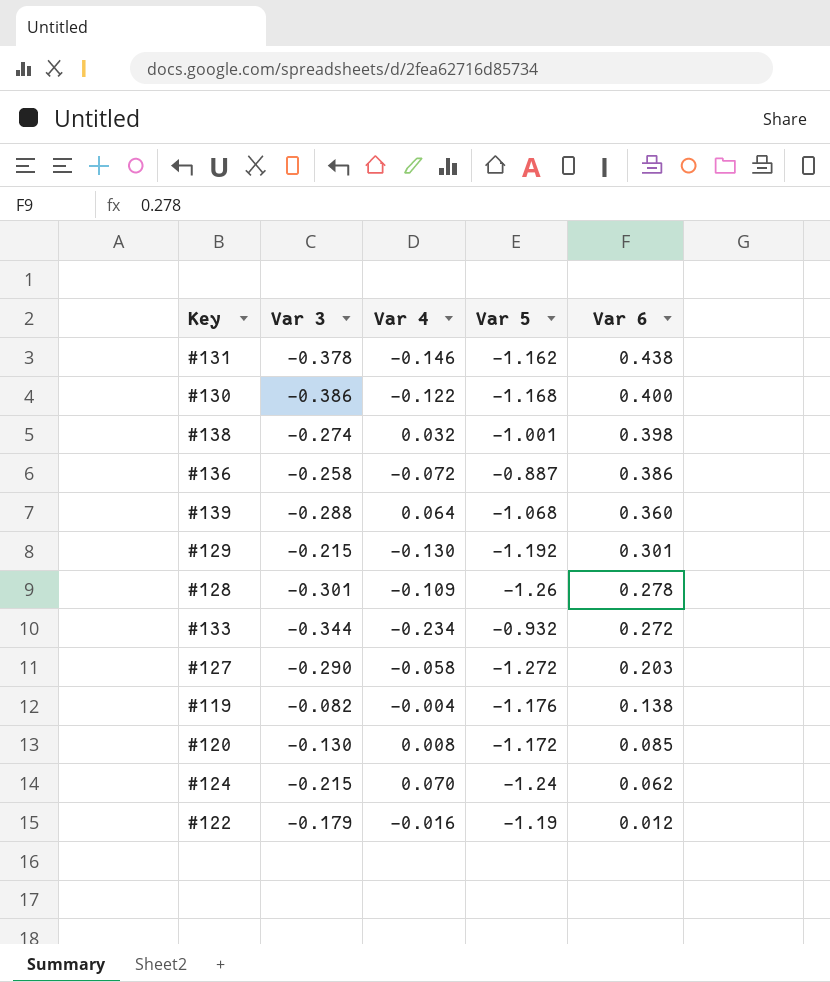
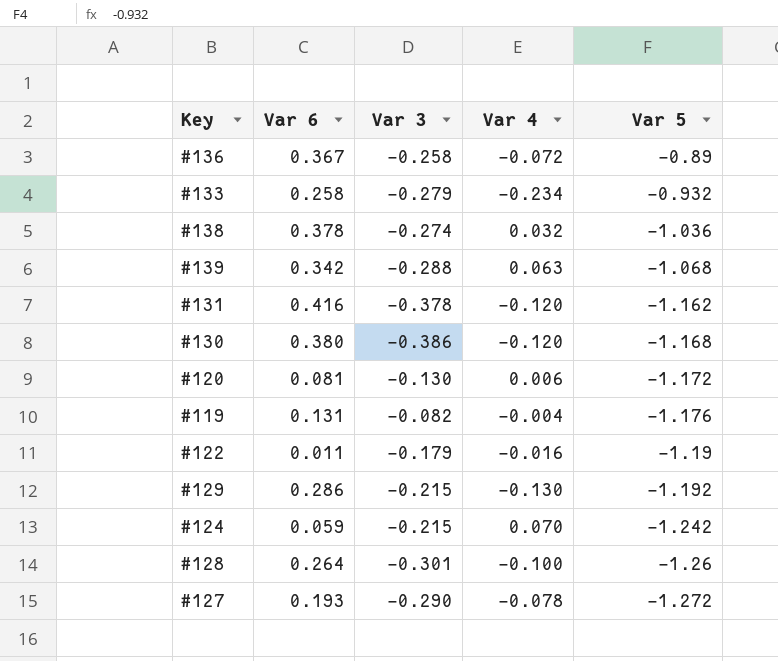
row order: Var 6 descending -> Var 5 descending
column Var 6 | position: 5 -> 2
#136 | Var 6: 0.386 -> 0.367
#136 | Var 5: -0.887 -> -0.89
#133 | Var 6: 0.272 -> 0.258
#133 | Var 3: -0.344 -> -0.279
#138 | Var 6: 0.398 -> 0.378
#138 | Var 5: -1.001 -> -1.036
#139 | Var 6: 0.360 -> 0.342
#139 | Var 4: 0.064 -> 0.063
#131 | Var 6: 0.438 -> 0.416
#131 | Var 4: -0.146 -> -0.120
#130 | Var 6: 0.400 -> 0.380
#130 | Var 4: -0.122 -> -0.120
#120 | Var 6: 0.085 -> 0.081
#120 | Var 4: 0.008 -> 0.006
#119 | Var 6: 0.138 -> 0.131
#122 | Var 6: 0.012 -> 0.011
#129 | Var 6: 0.301 -> 0.286
#124 | Var 6: 0.062 -> 0.059
#124 | Var 5: -1.24 -> -1.242
#128 | Var 6: 0.278 -> 0.264
#128 | Var 4: -0.109 -> -0.100
#127 | Var 6: 0.203 -> 0.193
#127 | Var 4: -0.058 -> -0.078

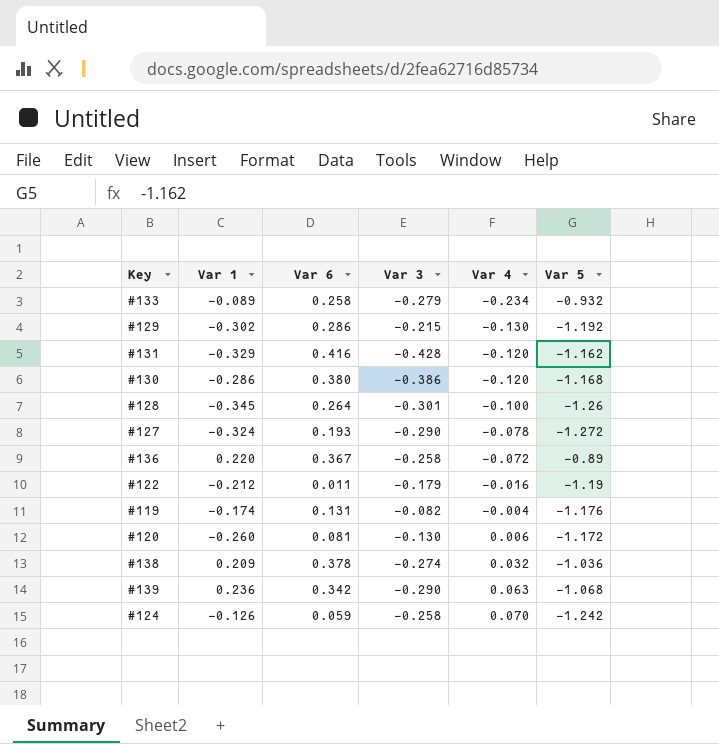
row order: Var 5 descending -> Var 4 ascending
column Var 1 | position: none -> 2
#131 | Var 3: -0.378 -> -0.428
#139 | Var 3: -0.288 -> -0.290
#124 | Var 3: -0.215 -> -0.258

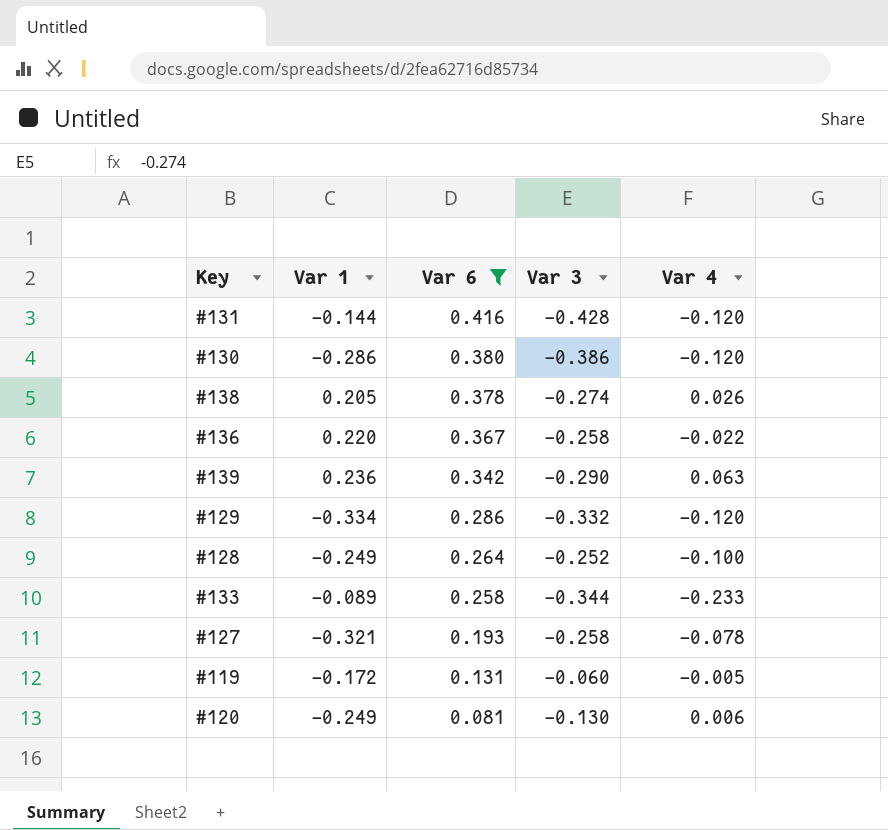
filter: none -> Var 6 >= 0.081
row order: Var 4 ascending -> Var 6 descending
column Var 5 | position: 6 -> none
#131 | Var 1: -0.329 -> -0.144
#138 | Var 1: 0.209 -> 0.205
#138 | Var 4: 0.032 -> 0.026
#136 | Var 4: -0.072 -> -0.022
#129 | Var 1: -0.302 -> -0.334
#129 | Var 3: -0.215 -> -0.332
#129 | Var 4: -0.130 -> -0.120
#128 | Var 1: -0.345 -> -0.249
#128 | Var 3: -0.301 -> -0.252
#133 | Var 3: -0.279 -> -0.344
#133 | Var 4: -0.234 -> -0.233
#127 | Var 1: -0.324 -> -0.321
#127 | Var 3: -0.290 -> -0.258
#119 | Var 1: -0.174 -> -0.172
#119 | Var 3: -0.082 -> -0.060
#119 | Var 4: -0.004 -> -0.005
#120 | Var 1: -0.260 -> -0.249

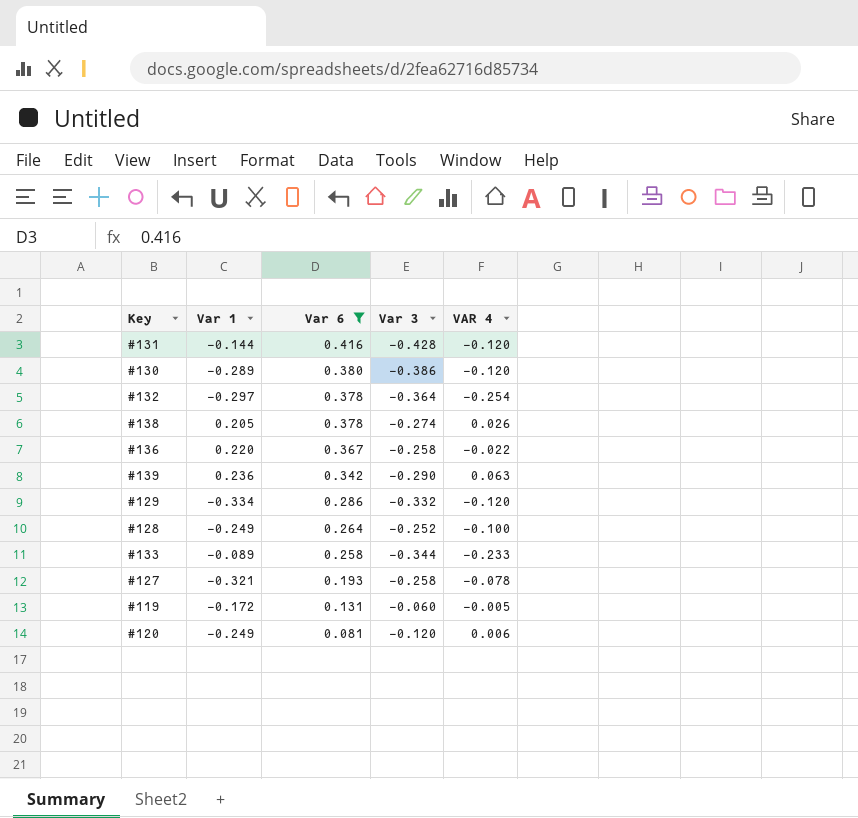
column name: Var 4 -> VAR 4
#130 | Var 1: -0.286 -> -0.289
row #132: none -> -0.297 | 0.378 | -0.364 | -0.254
#120 | Var 3: -0.130 -> -0.120

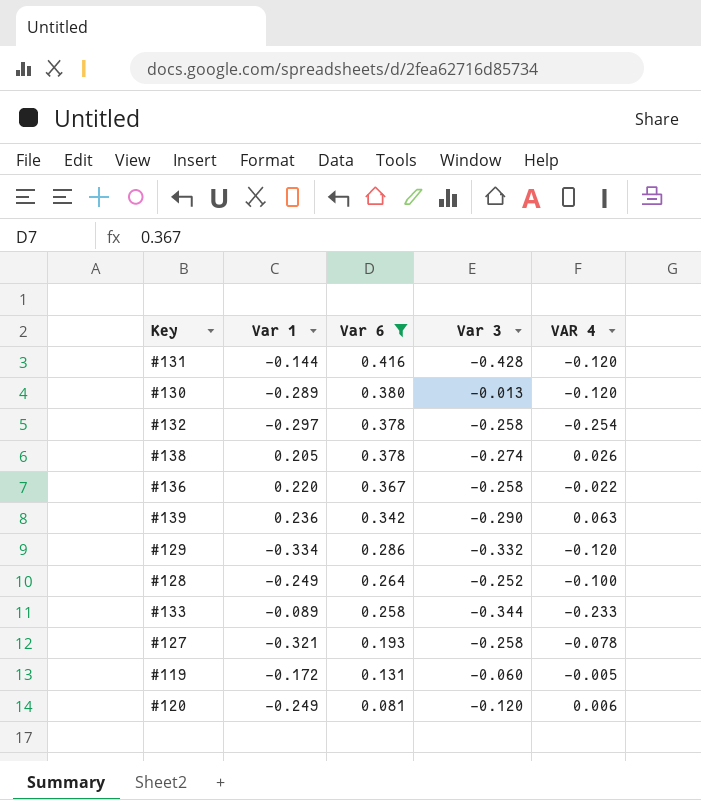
#130 | Var 3: -0.386 -> -0.013
#132 | Var 3: -0.364 -> -0.258

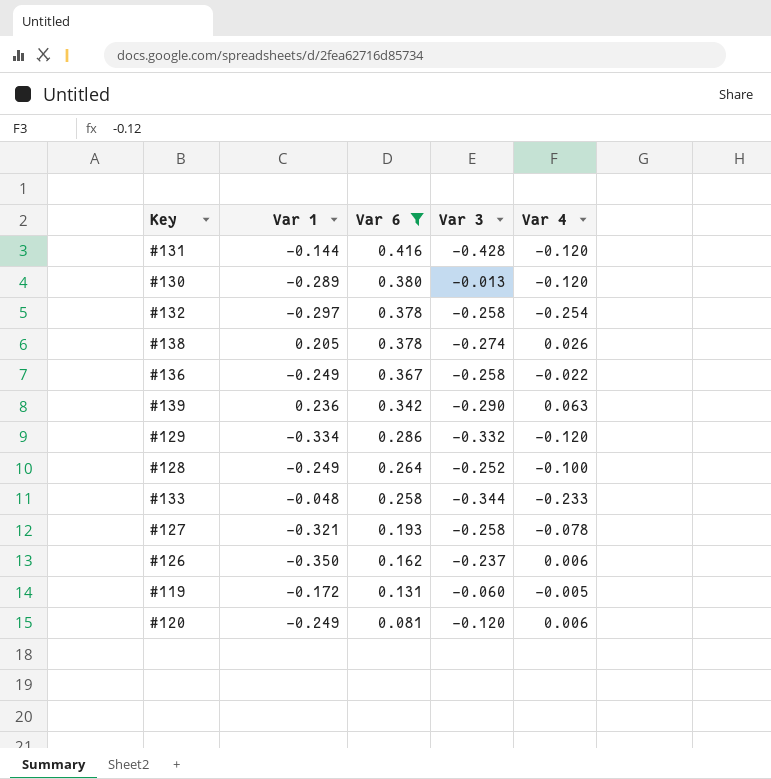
column name: VAR 4 -> Var 4
#136 | Var 1: 0.220 -> -0.249
#133 | Var 1: -0.089 -> -0.048
row #126: none -> -0.350 | 0.162 | -0.237 | 0.006

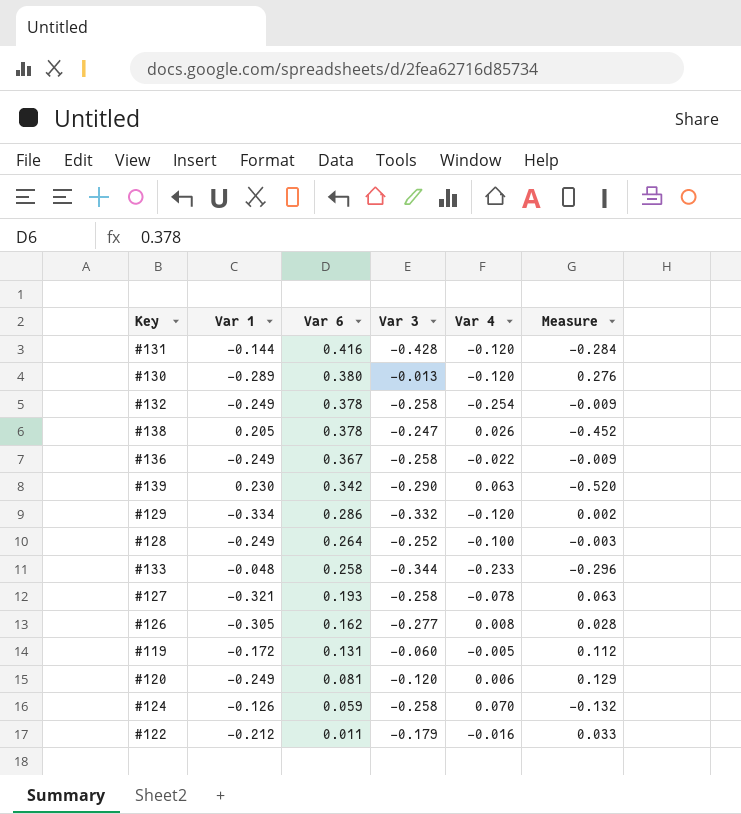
filter: Var 6 >= 0.081 -> none
column Measure | formula: none -> [Var 3] - [Var 1]
#132 | Var 1: -0.297 -> -0.249
#138 | Var 3: -0.274 -> -0.247
#139 | Var 1: 0.236 -> 0.230
#126 | Var 1: -0.350 -> -0.305
#126 | Var 3: -0.237 -> -0.277
#126 | Var 4: 0.006 -> 0.008

